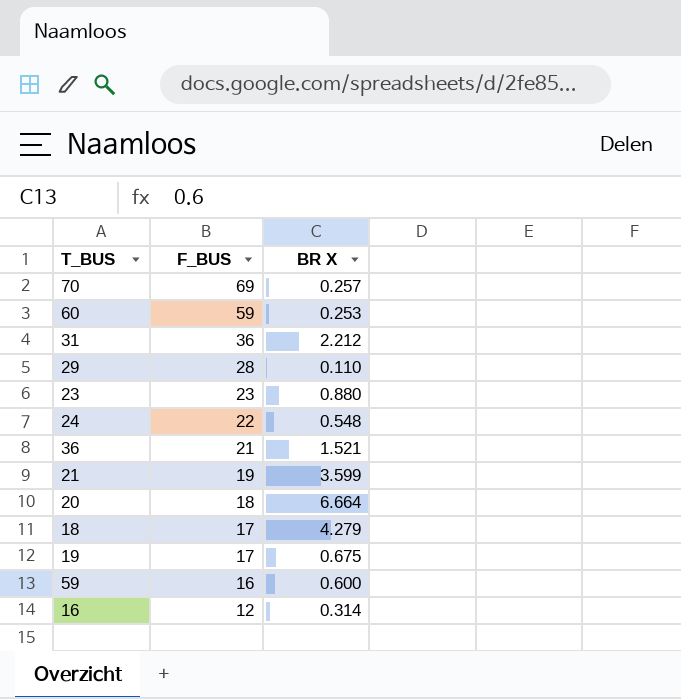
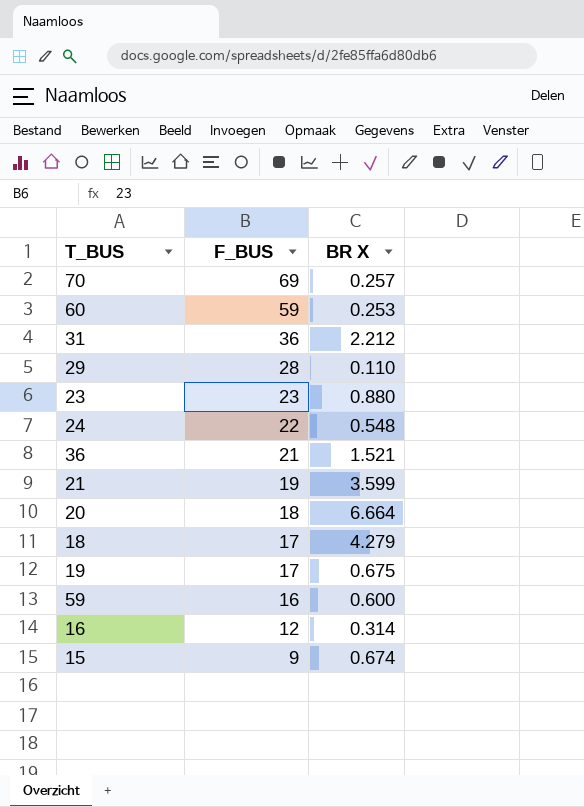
row 15: none -> 9 | 0.674

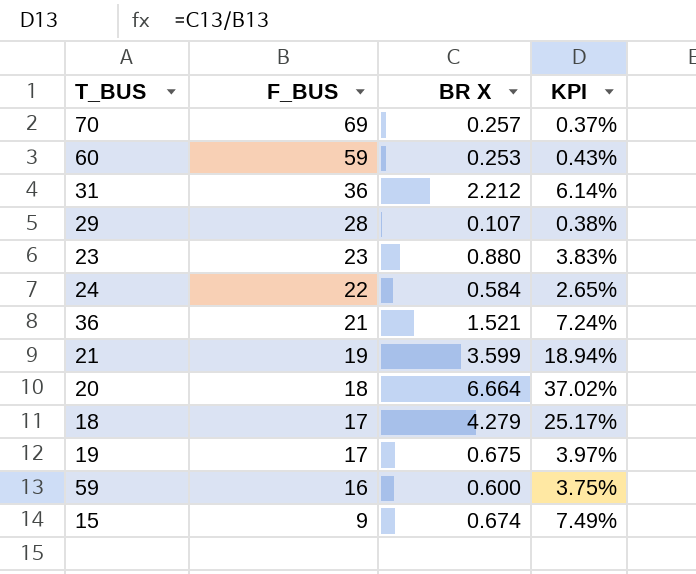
column KPI | formula: none -> [BR X] / [F_BUS]
row 16: 12 | 0.314 -> none
29 | BR X: 0.110 -> 0.107
24 | BR X: 0.548 -> 0.584

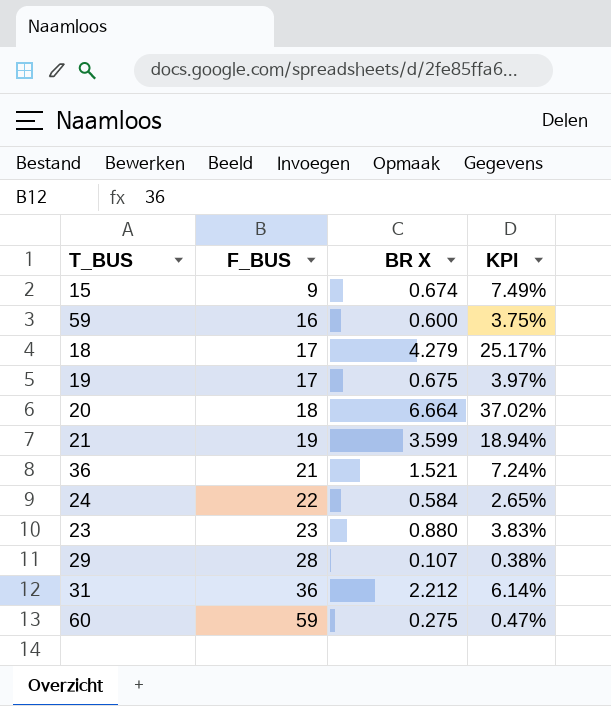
row order: F_BUS descending -> F_BUS ascending
row 70: 69 | 0.257 | 0.37% -> none
60 | BR X: 0.253 -> 0.275
60 | KPI: 0.43% -> 0.47%

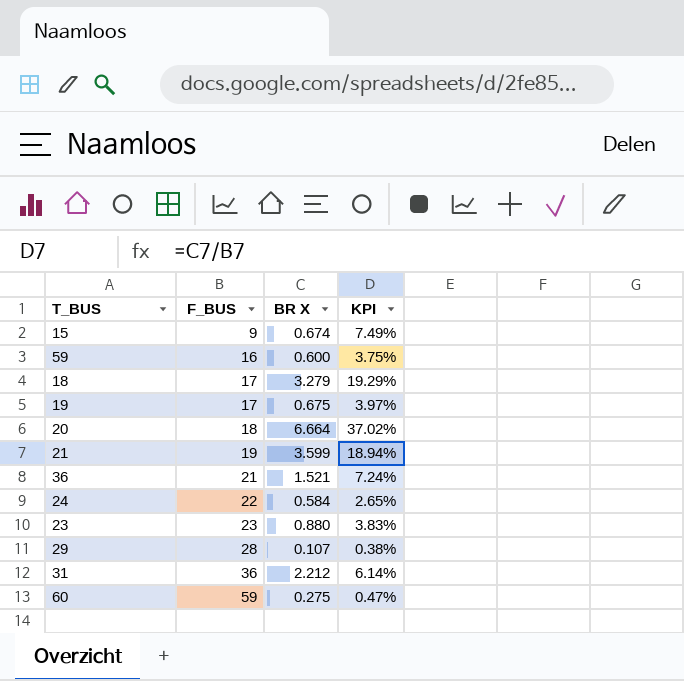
18 | BR X: 4.279 -> 3.279
18 | KPI: 25.17% -> 19.29%

